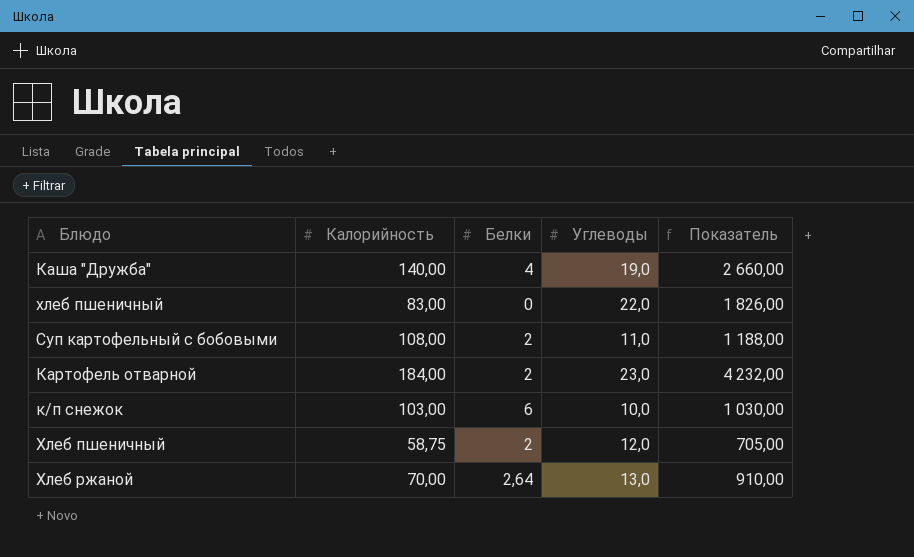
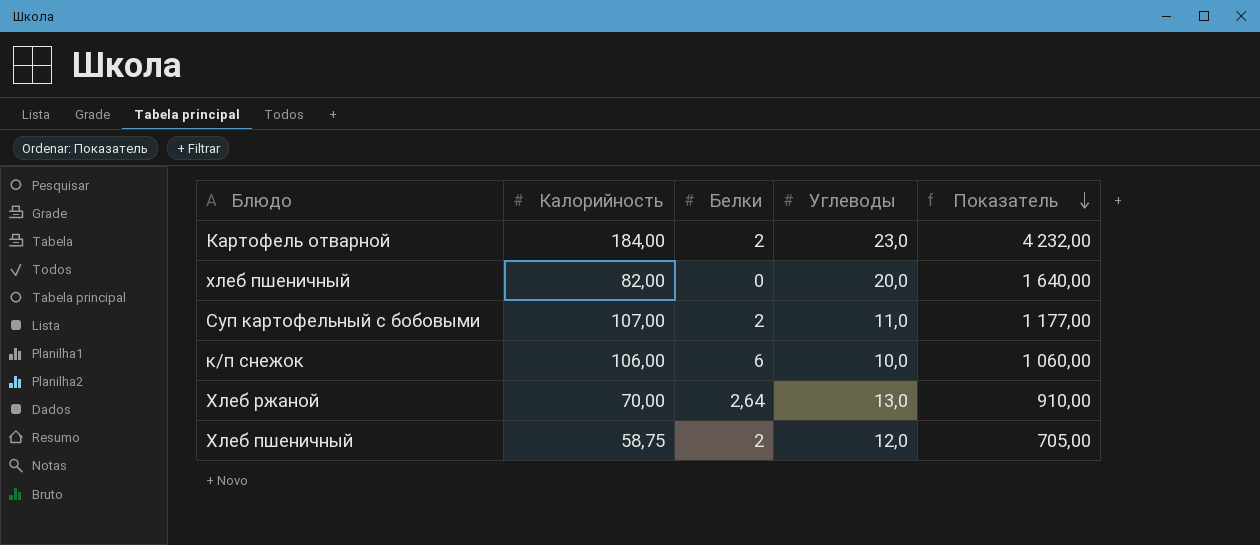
row order: none -> Показатель descending
row Каша "Дружба": 140,00 | 4 | 19,0 | 2 660,00 -> none
хлеб пшеничный | Калорийность: 83,00 -> 82,00
хлеб пшеничный | Углеводы: 22,0 -> 20,0
хлеб пшеничный | Показатель: 1 826,00 -> 1 640,00
Суп картофельный с бобовыми | Калорийность: 108,00 -> 107,00
Суп картофельный с бобовыми | Показатель: 1 188,00 -> 1 177,00
к/п снежок | Калорийность: 103,00 -> 106,00
к/п снежок | Показатель: 1 030,00 -> 1 060,00

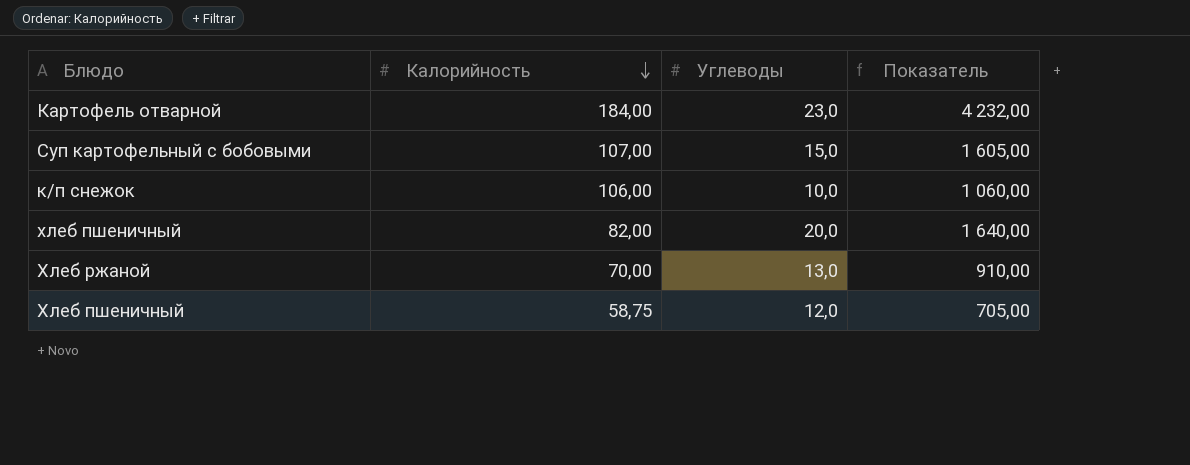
row order: Показатель descending -> Калорийность descending
column Белки | position: 3 -> none
Суп картофельный с бобовыми | Углеводы: 11,0 -> 15,0
Суп картофельный с бобовыми | Показатель: 1 177,00 -> 1 605,00

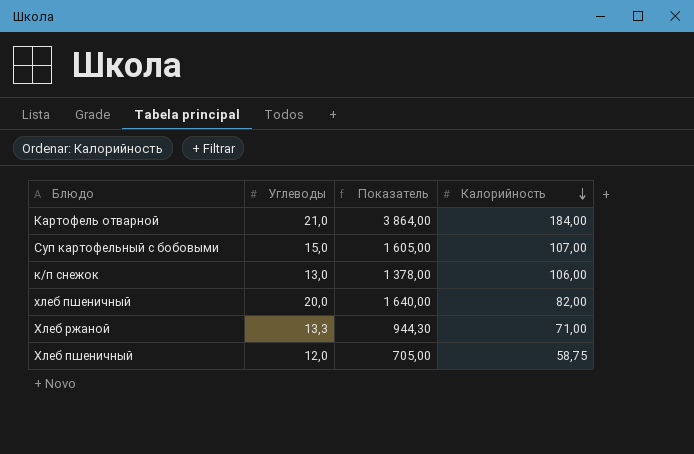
column Калорийность | position: 2 -> 4
Картофель отварной | Углеводы: 23,0 -> 21,0
Картофель отварной | Показатель: 4 232,00 -> 3 864,00
к/п снежок | Углеводы: 10,0 -> 13,0
к/п снежок | Показатель: 1 060,00 -> 1 378,00
Хлеб ржаной | Углеводы: 13,0 -> 13,3
Хлеб ржаной | Показатель: 910,00 -> 944,30
Хлеб ржаной | Калорийность: 70,00 -> 71,00

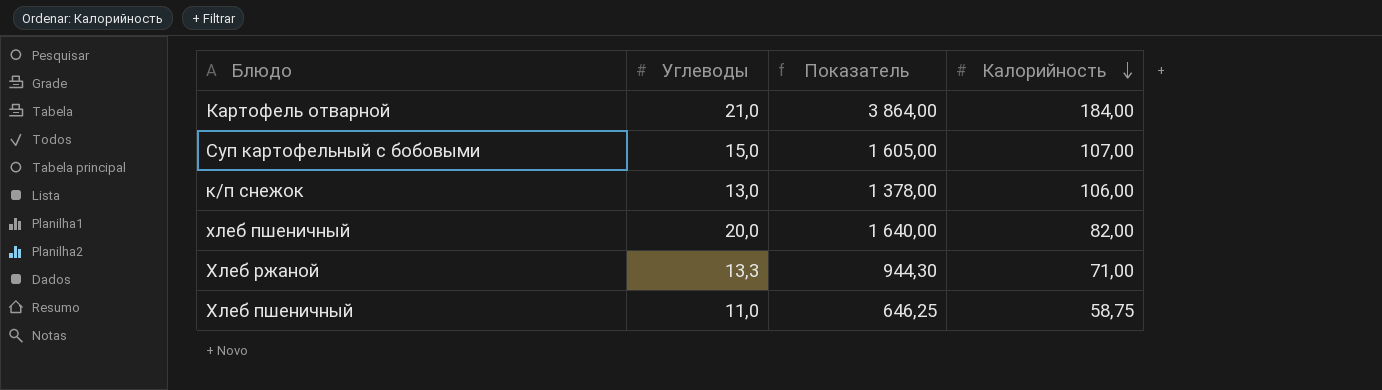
Хлеб пшеничный | Углеводы: 12,0 -> 11,0
Хлеб пшеничный | Показатель: 705,00 -> 646,25

